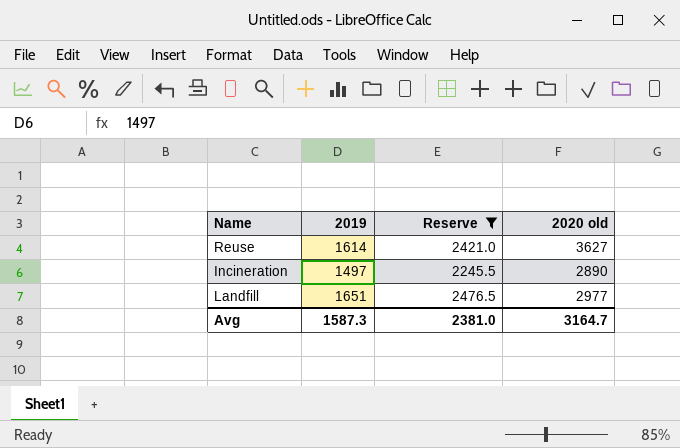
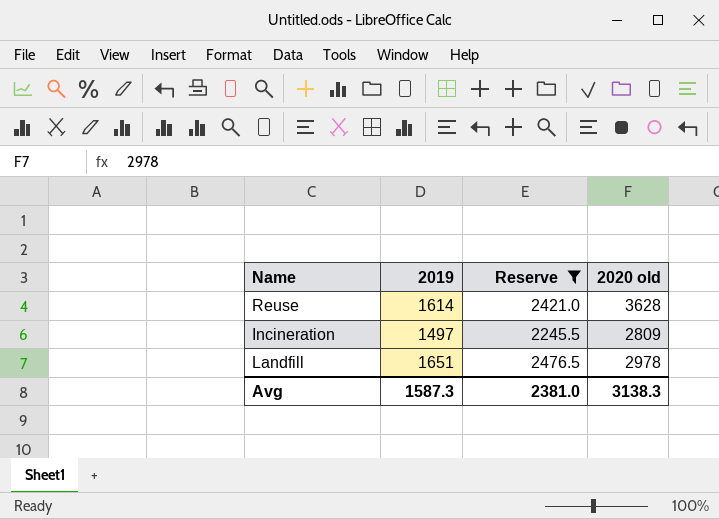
Reuse | 2020 old: 3627 -> 3628
Incineration | 2020 old: 2890 -> 2809
Landfill | 2020 old: 2977 -> 2978
Avg | 2020 old: 3164.7 -> 3138.3

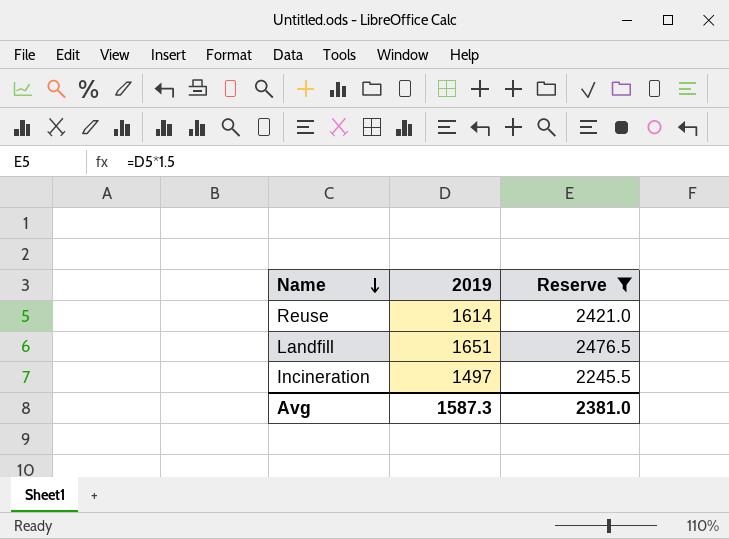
row order: none -> Name descending
column 2020 old | position: 4 -> none

